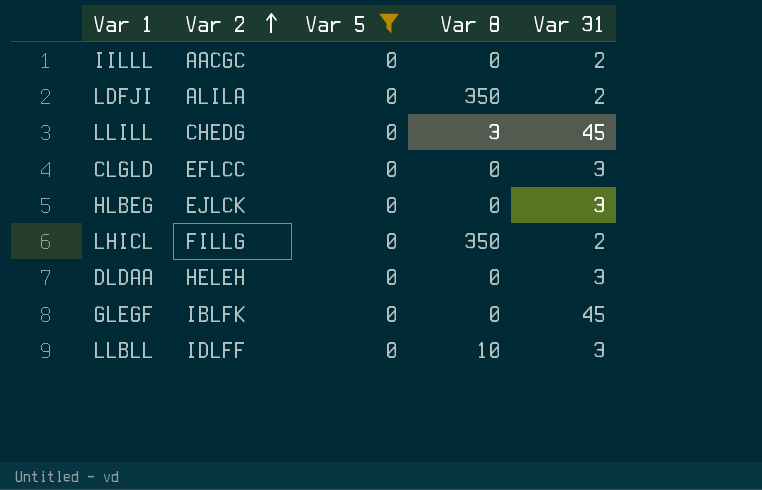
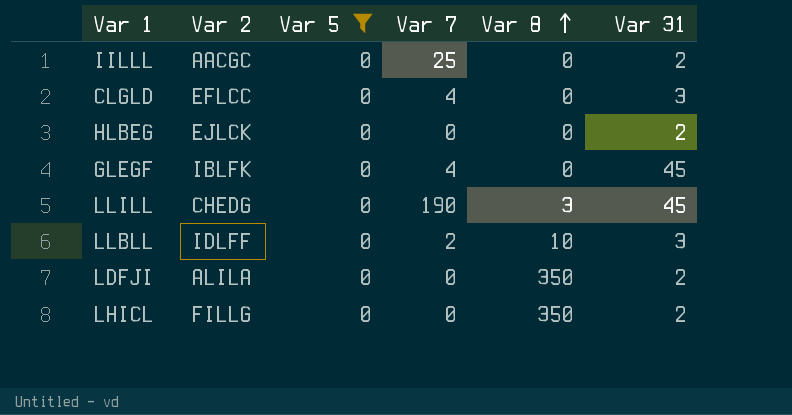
row order: Var 2 ascending -> Var 8 ascending
column Var 7 | position: none -> 4
row DLDAA: HELEH | 0 | 0 | 3 -> none
HLBEG | Var 31: 3 -> 2

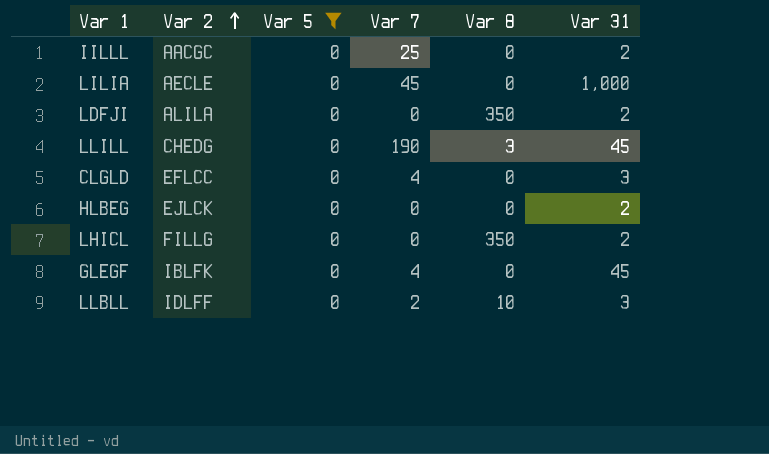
row order: Var 8 ascending -> Var 2 ascending
row LILIA: none -> AECLE | 0 | 45 | 0 | 1,000

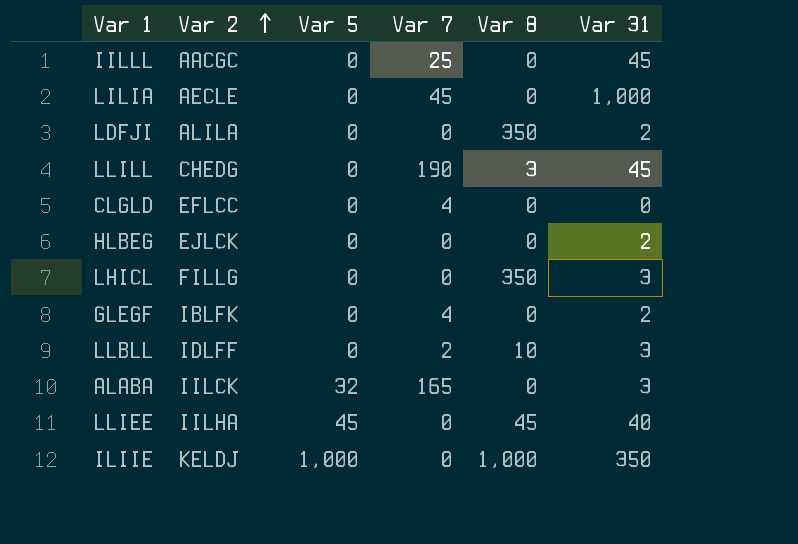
filter: Var 5 = 0 -> none
IILLL | Var 31: 2 -> 45
CLGLD | Var 31: 3 -> 0
LHICL | Var 31: 2 -> 3
GLEGF | Var 31: 45 -> 2

